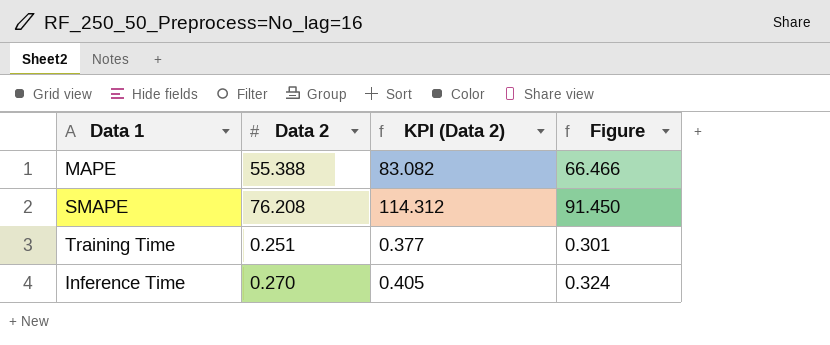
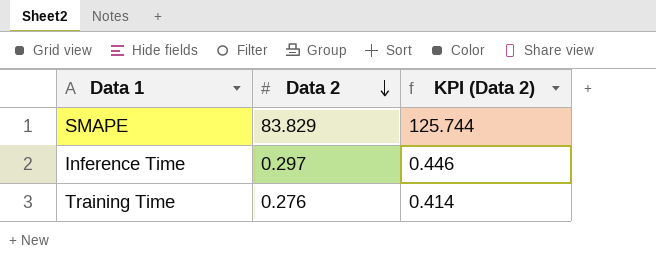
row order: none -> Data 2 descending
column Figure | formula: [Data 2] * 1.2 -> none
row MAPE: 55.388 | 83.082 | 66.466 -> none
SMAPE | Data 2: 76.208 -> 83.829
SMAPE | KPI (Data 2): 114.312 -> 125.744
Inference Time | Data 2: 0.270 -> 0.297
Inference Time | KPI (Data 2): 0.405 -> 0.446
Training Time | Data 2: 0.251 -> 0.276
Training Time | KPI (Data 2): 0.377 -> 0.414

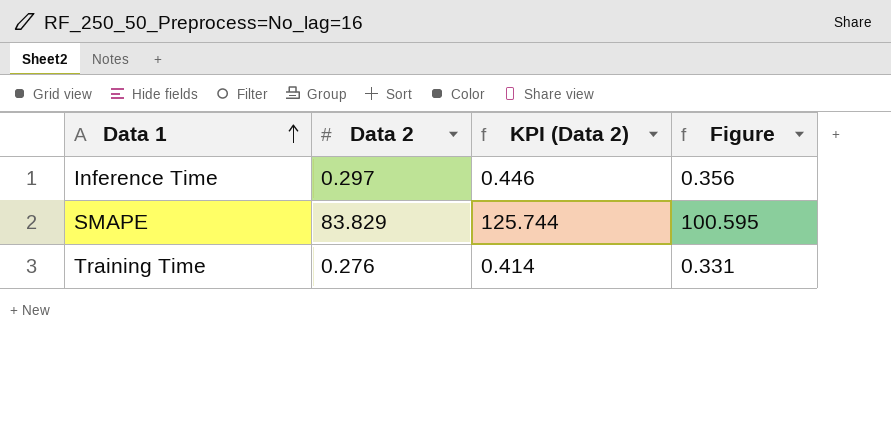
row order: Data 2 descending -> Data 1 ascending
column Figure | formula: none -> [Data 2] * 1.2

